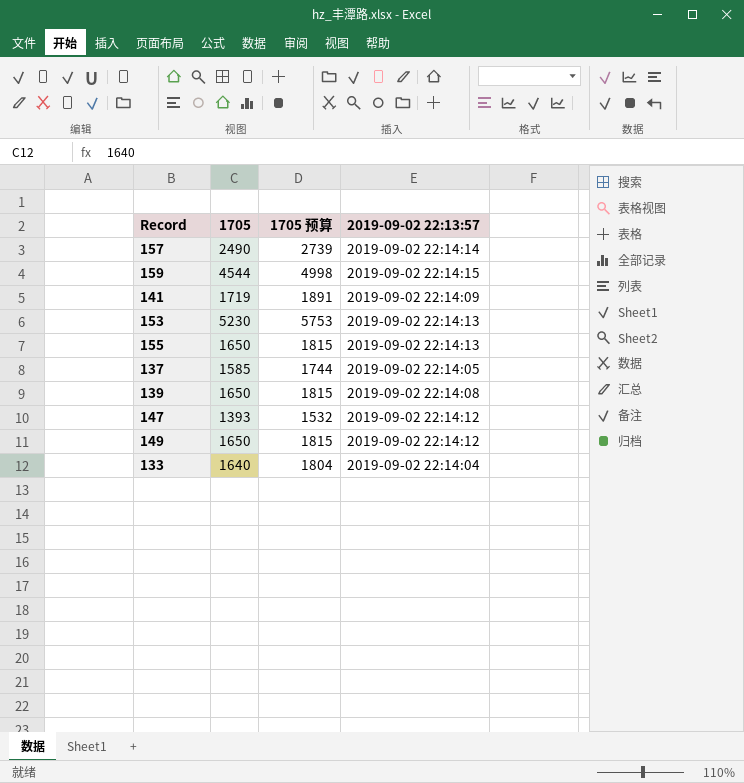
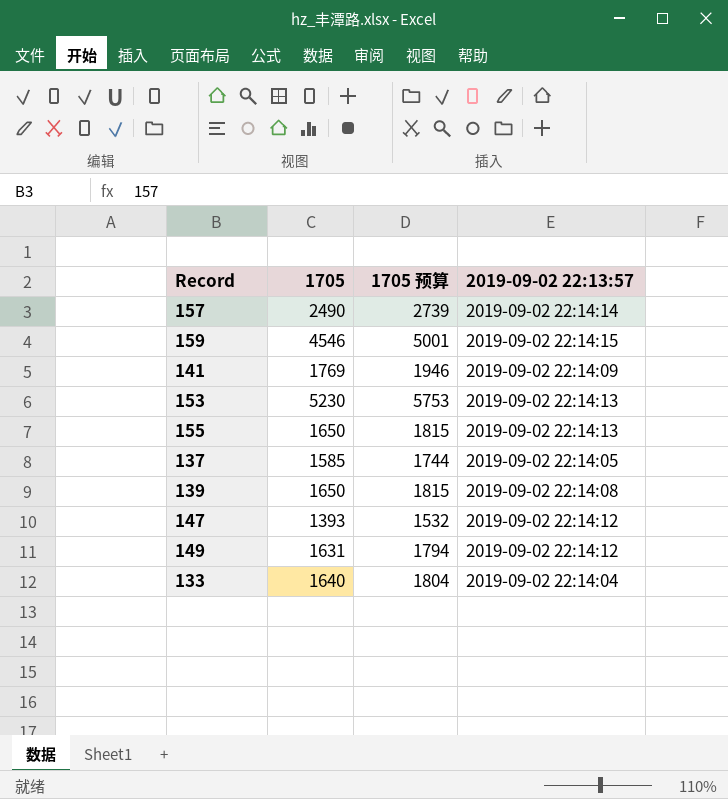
159 | 1705: 4544 -> 4546
159 | 1705 预算: 4998 -> 5001
141 | 1705: 1719 -> 1769
141 | 1705 预算: 1891 -> 1946
149 | 1705: 1650 -> 1631
149 | 1705 预算: 1815 -> 1794

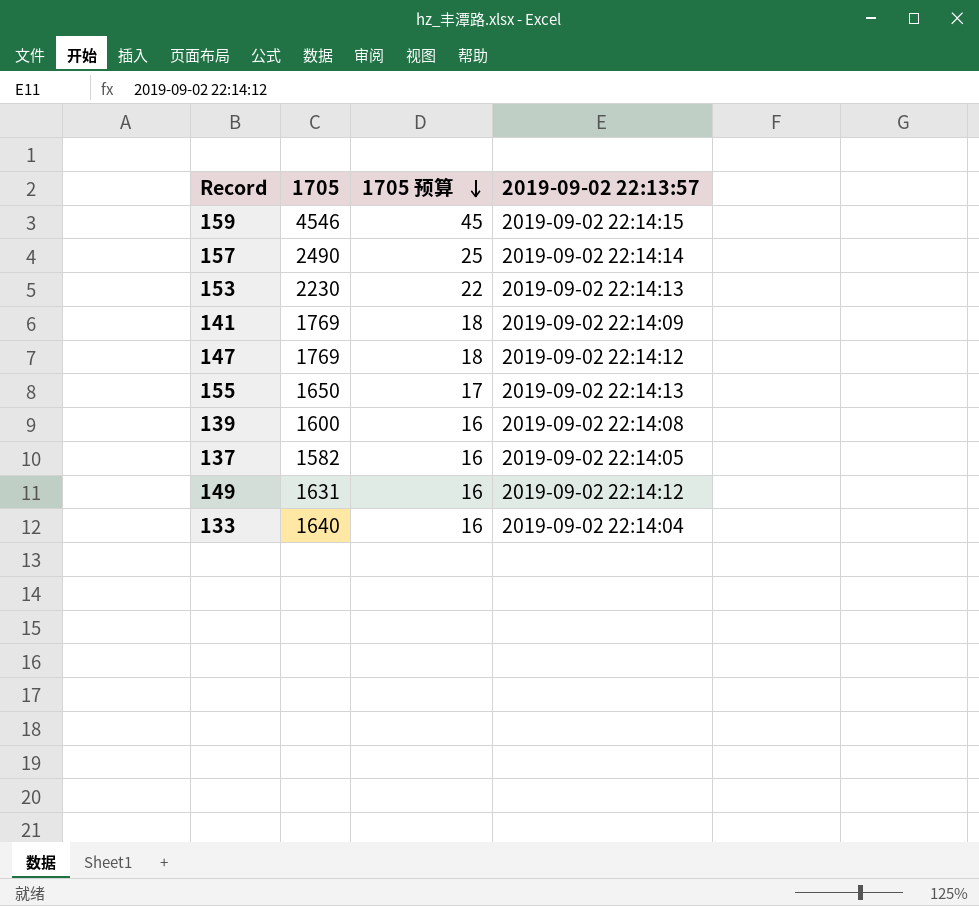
row order: none -> 1705 预算 descending
column 1705 预算 | formula: [1705] * 1.1 -> [1705] * 0.01
153 | 1705: 5230 -> 2230
147 | 1705: 1393 -> 1769
139 | 1705: 1650 -> 1600
137 | 1705: 1585 -> 1582

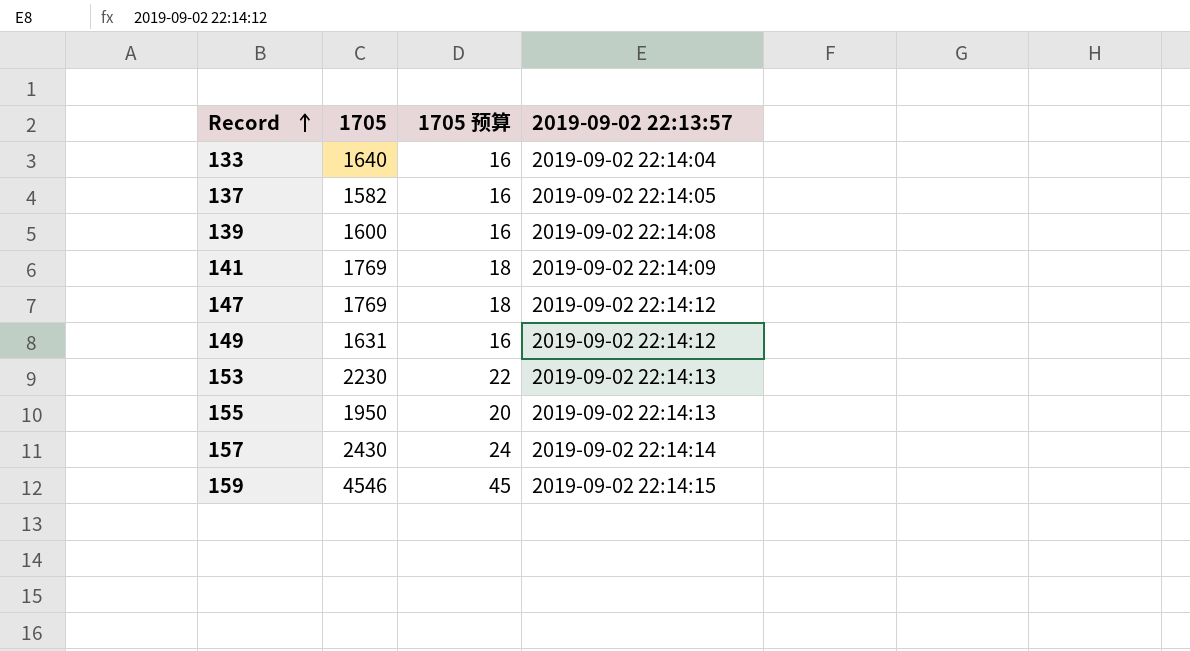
row order: 1705 预算 descending -> Record ascending
155 | 1705: 1650 -> 1950
155 | 1705 预算: 17 -> 20
157 | 1705: 2490 -> 2430
157 | 1705 预算: 25 -> 24

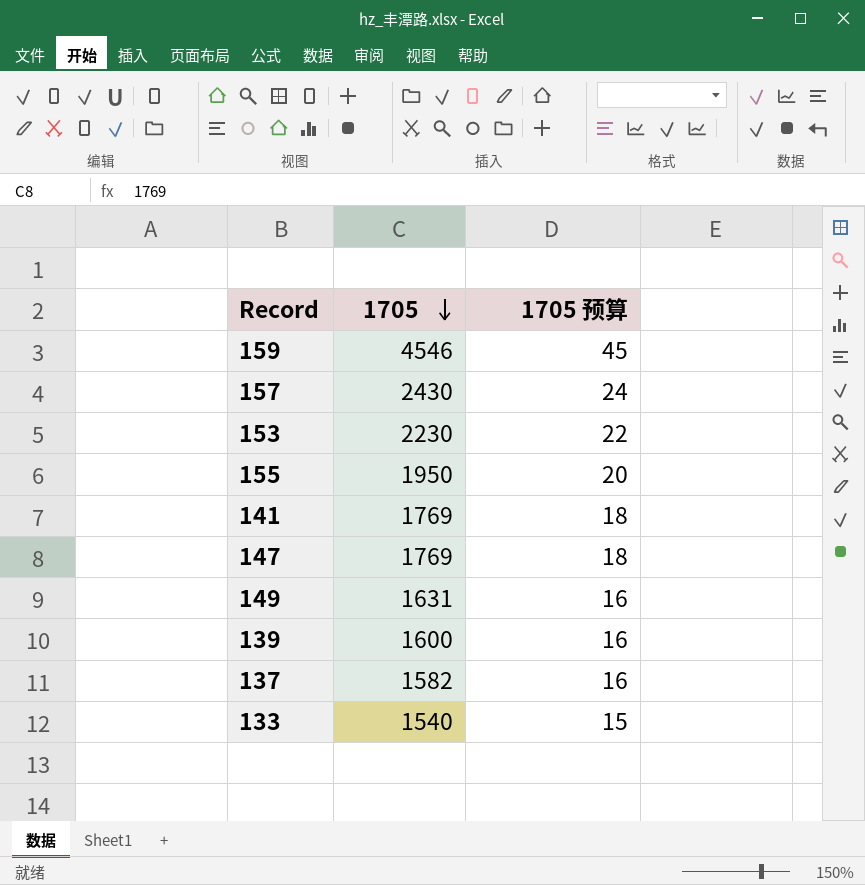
row order: Record ascending -> 1705 descending
column 2019-09-02 22:13:57 | position: 4 -> none
133 | 1705: 1640 -> 1540
133 | 1705 预算: 16 -> 15

